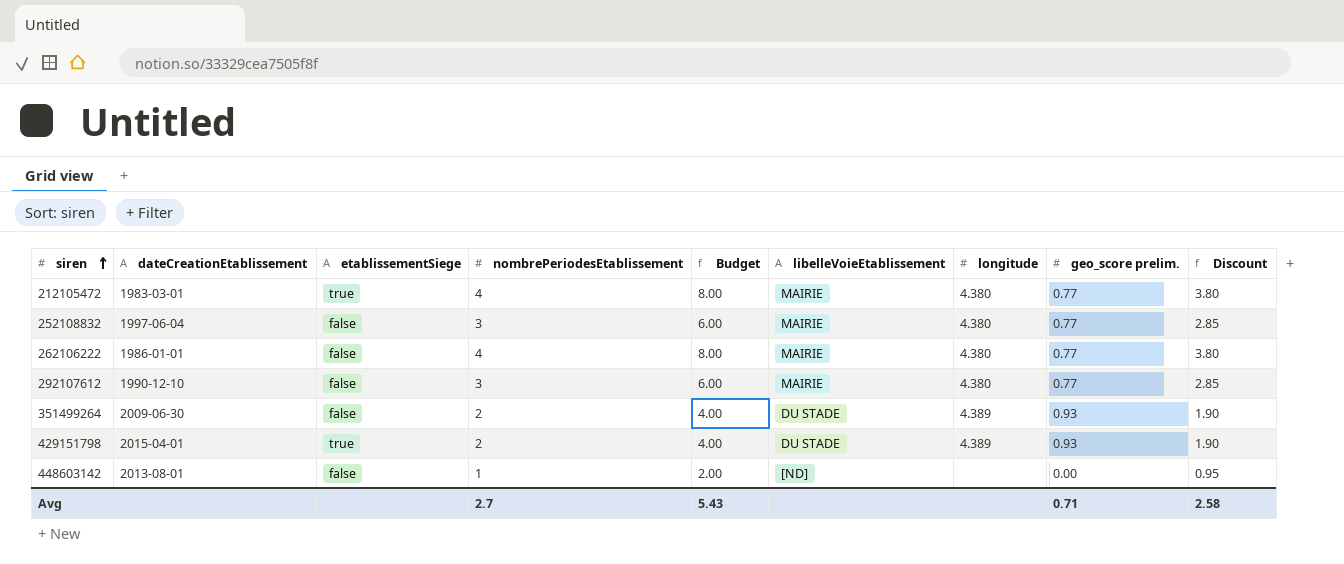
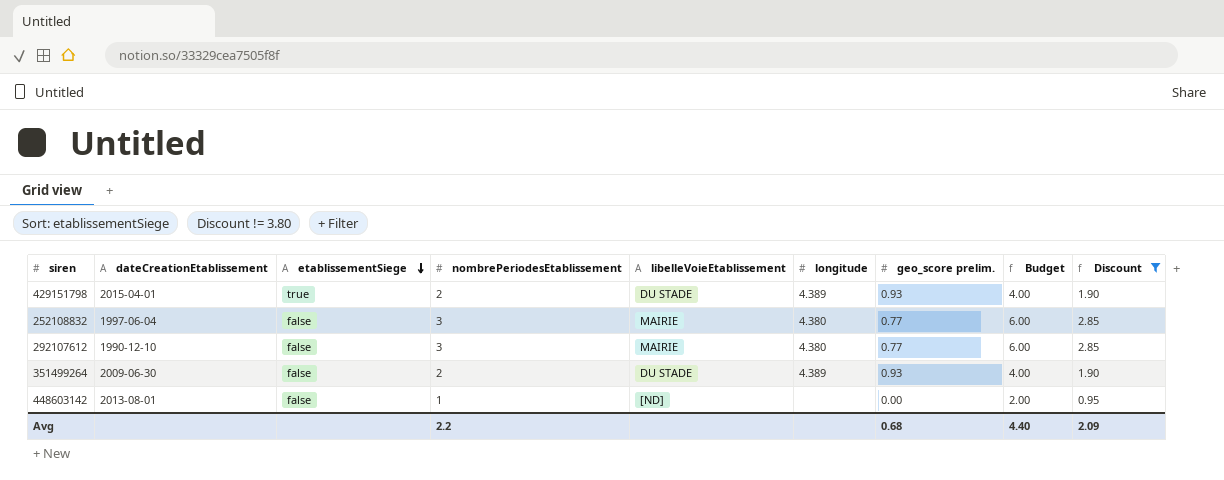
filter: none -> Discount != 3.80
row order: siren ascending -> etablissementSiege descending
column Budget | position: 5 -> 8
Avg | nombrePeriodesEtablissement: 2.7 -> 2.2
Avg | geo_score prelim.: 0.71 -> 0.68
Avg | Budget: 5.43 -> 4.40
Avg | Discount: 2.58 -> 2.09

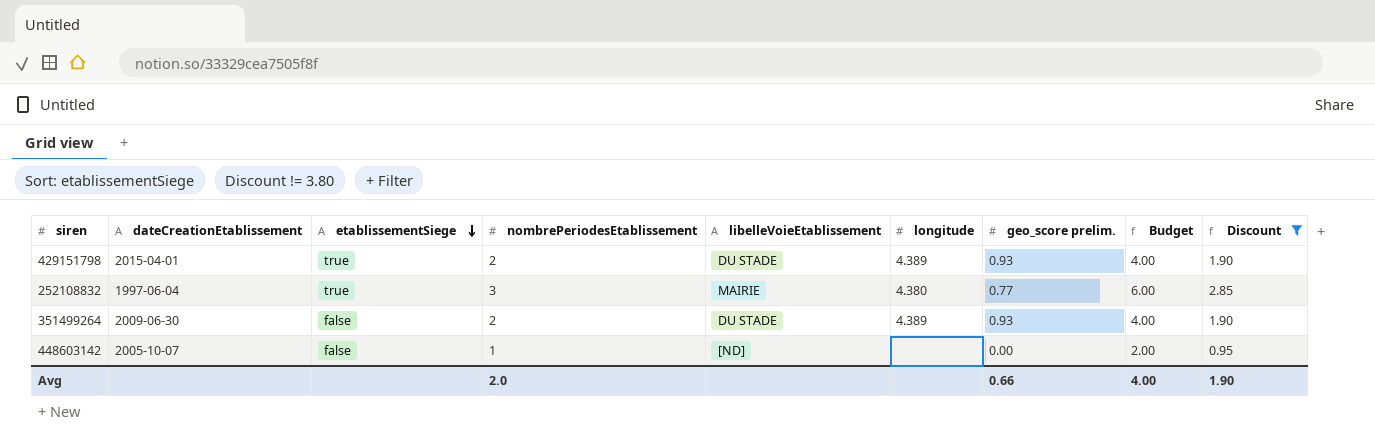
row 292107612: 1990-12-10 | false | 3 | MAIRIE | 4.380 | 0.77 | 6.00 | 2.85 -> none
252108832 | etablissementSiege: false -> true
448603142 | dateCreationEtablissement: 2013-08-01 -> 2005-10-07
Avg | nombrePeriodesEtablissement: 2.2 -> 2.0
Avg | geo_score prelim.: 0.68 -> 0.66
Avg | Budget: 4.40 -> 4.00
Avg | Discount: 2.09 -> 1.90

